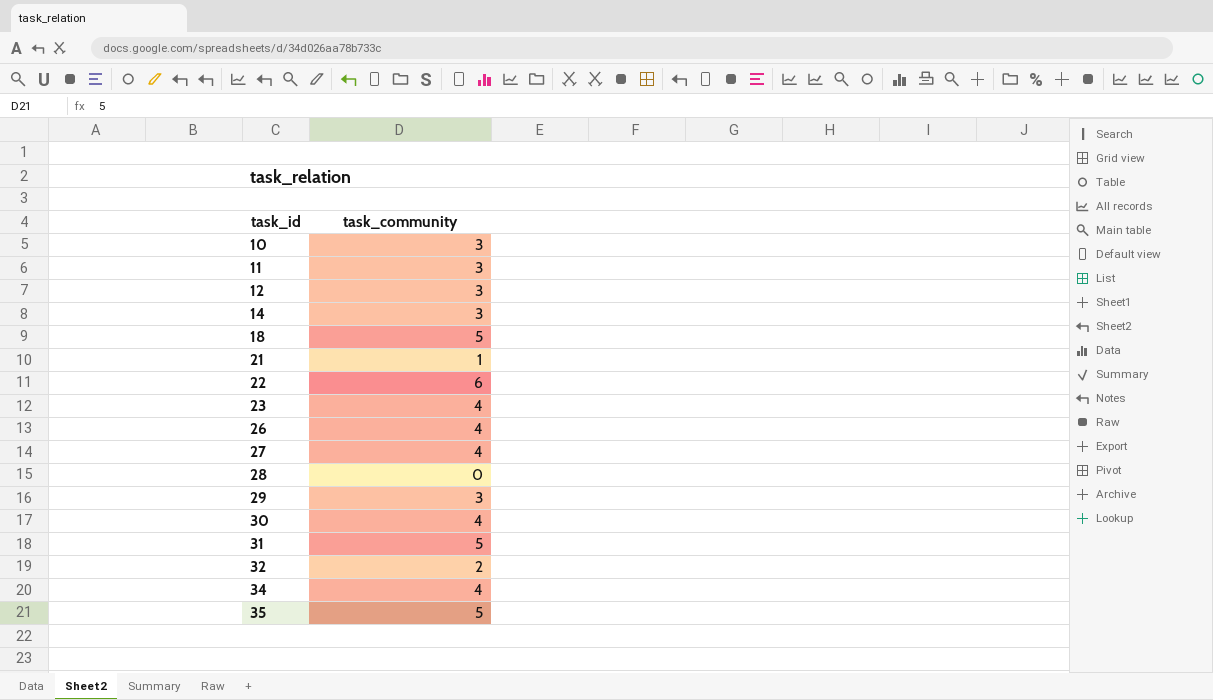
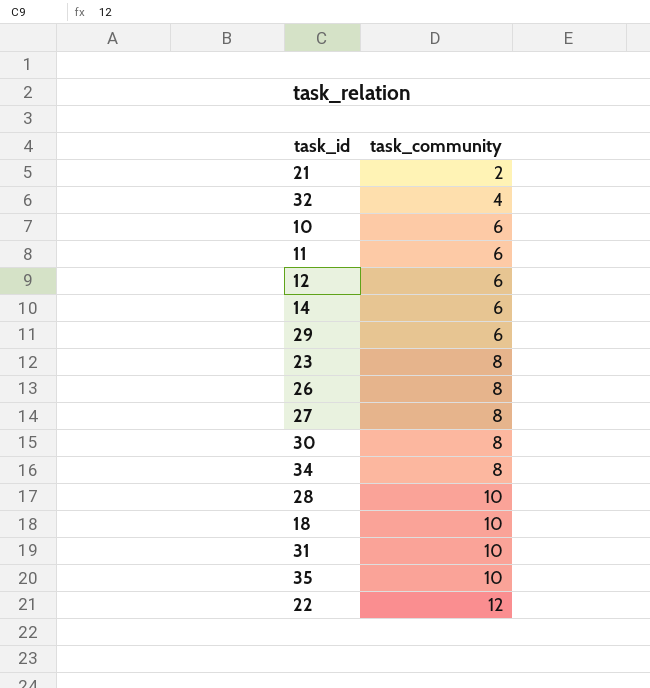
row order: task_id ascending -> task_community ascending
21 | task_community: 1 -> 2
32 | task_community: 2 -> 4
10 | task_community: 3 -> 6
11 | task_community: 3 -> 6
12 | task_community: 3 -> 6
14 | task_community: 3 -> 6
29 | task_community: 3 -> 6
23 | task_community: 4 -> 8
26 | task_community: 4 -> 8
27 | task_community: 4 -> 8
30 | task_community: 4 -> 8
34 | task_community: 4 -> 8
28 | task_community: 0 -> 10
18 | task_community: 5 -> 10
31 | task_community: 5 -> 10
35 | task_community: 5 -> 10
22 | task_community: 6 -> 12

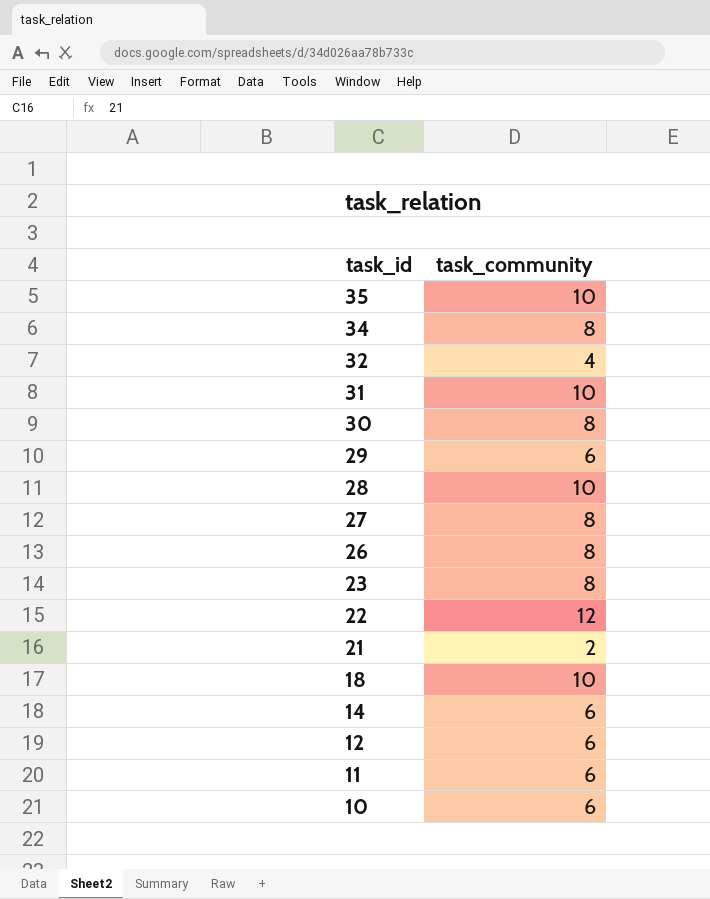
row order: task_community ascending -> task_id descending

